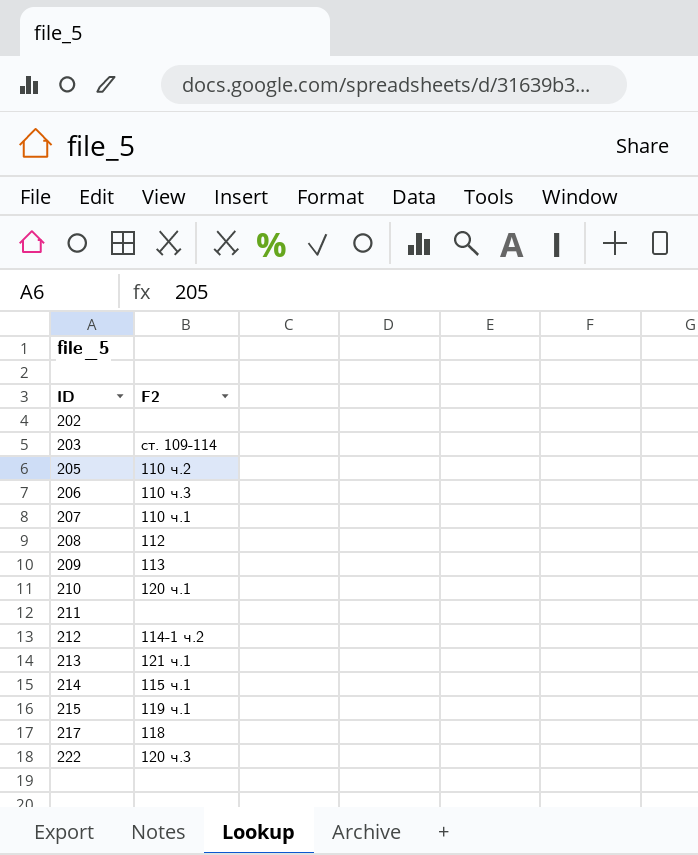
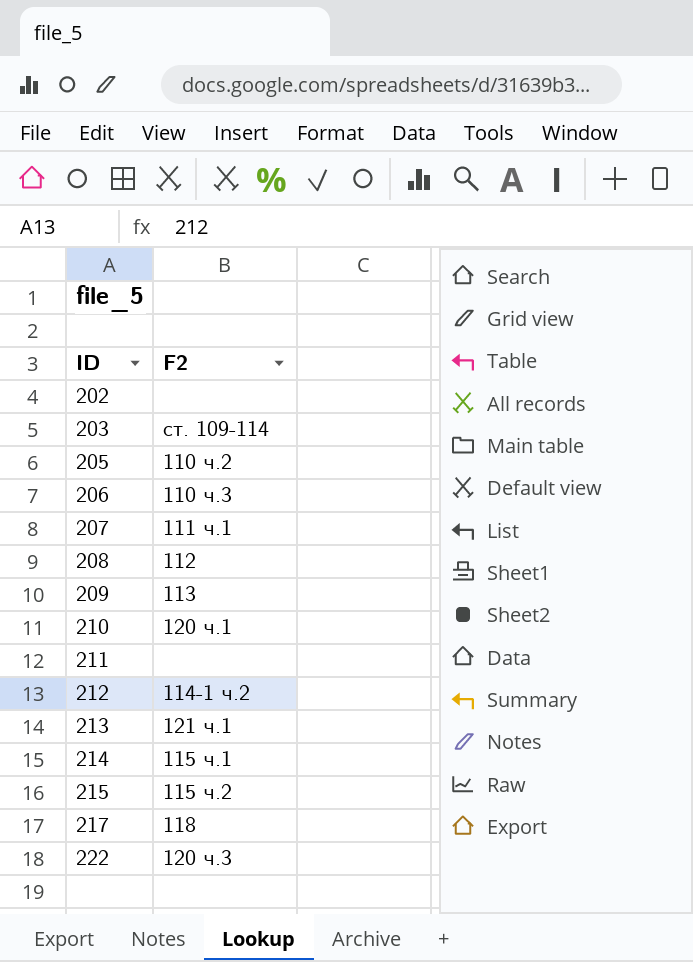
207 | F2: 110 ч.1 -> 111 ч.1
215 | F2: 119 ч.1 -> 115 ч.2

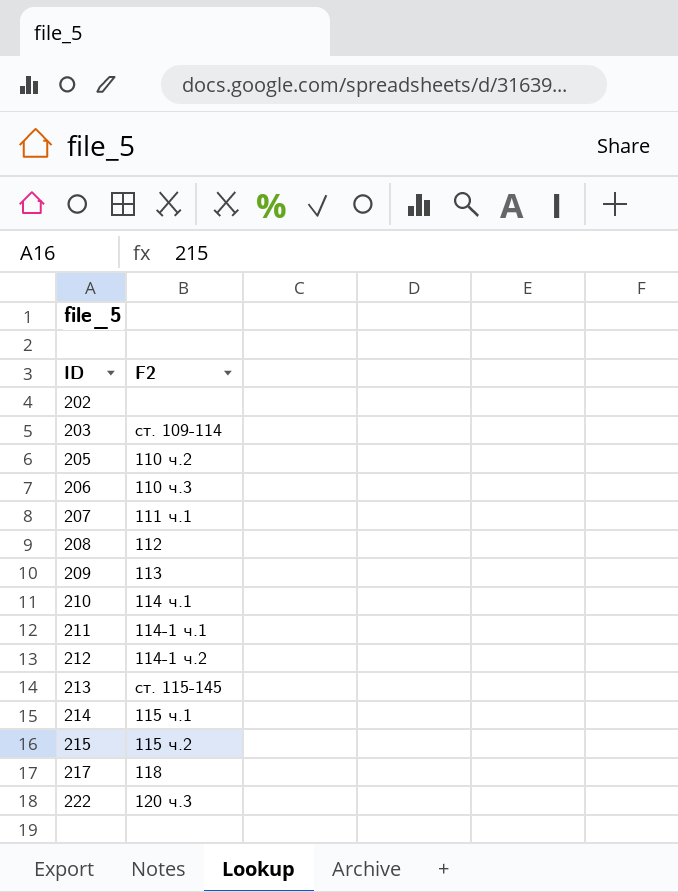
210 | F2: 120 ч.1 -> 114 ч.1
211 | F2: none -> 114-1 ч.1
213 | F2: 121 ч.1 -> ст. 115-145

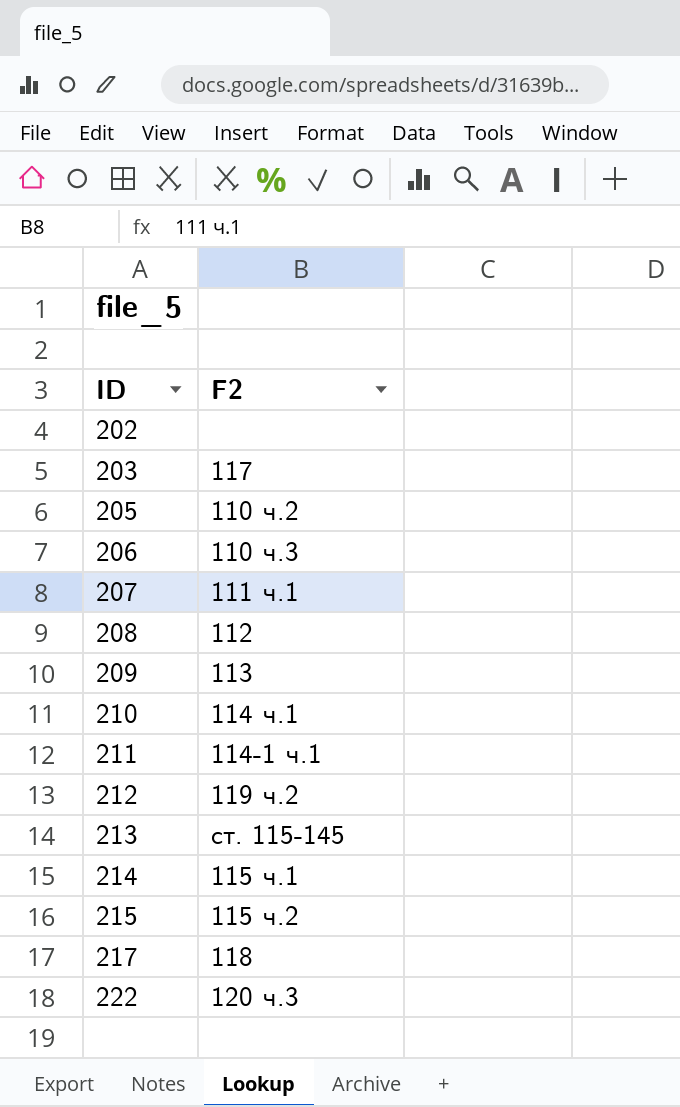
203 | F2: ст. 109-114 -> 117
212 | F2: 114-1 ч.2 -> 119 ч.2

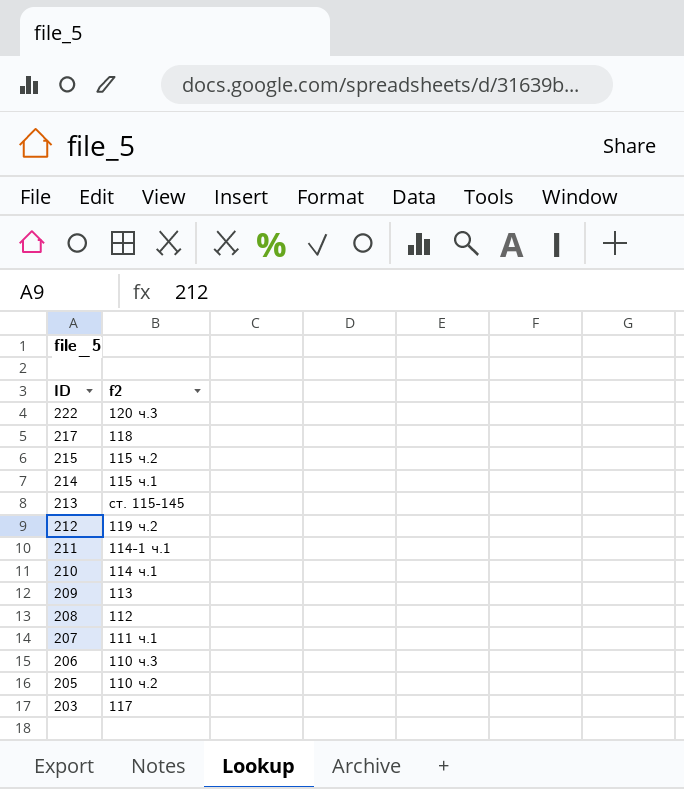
row order: ID ascending -> ID descending
column name: F2 -> f2
row 202: none -> none

